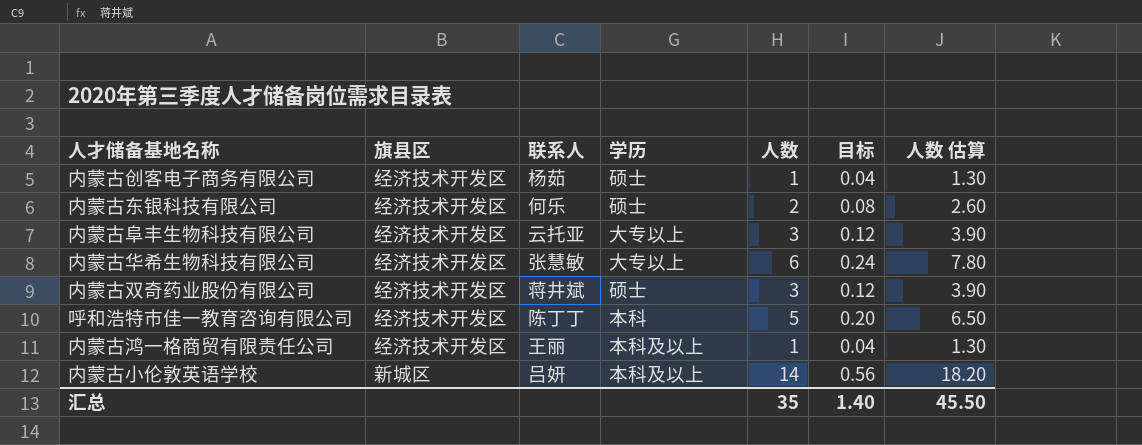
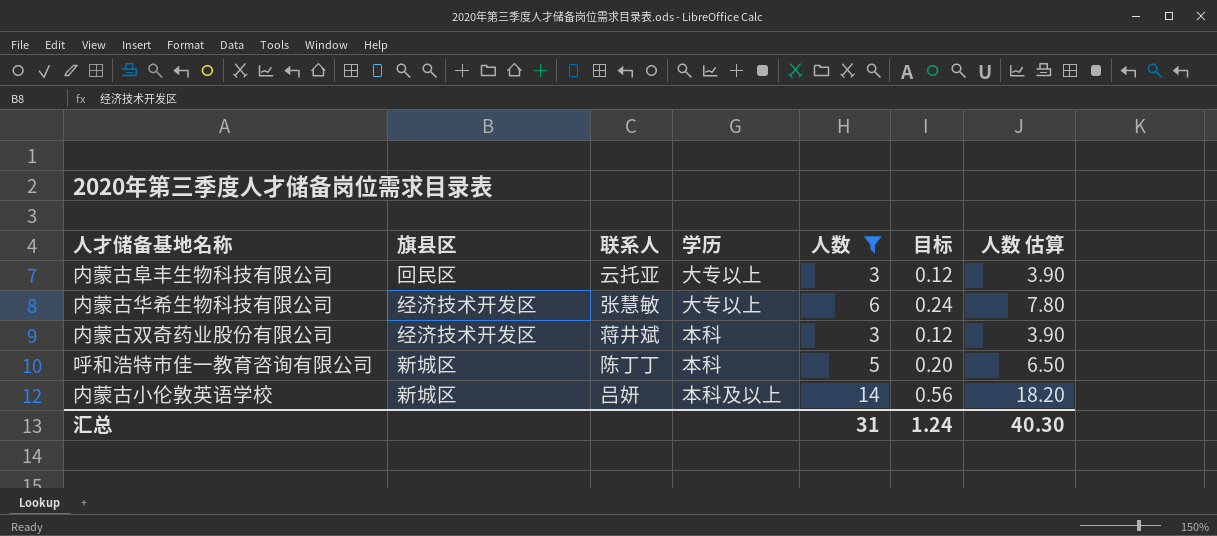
filter: none -> 人数 >= 3
内蒙古阜丰生物科技有限公司 | 旗县区: 经济技术开发区 -> 回民区
内蒙古双奇药业股份有限公司 | 学历: 硕士 -> 本科
呼和浩特市佳一教育咨询有限公司 | 旗县区: 经济技术开发区 -> 新城区
汇总 | 人数: 35 -> 31
汇总 | 目标: 1.40 -> 1.24
汇总 | 人数 估算: 45.50 -> 40.30

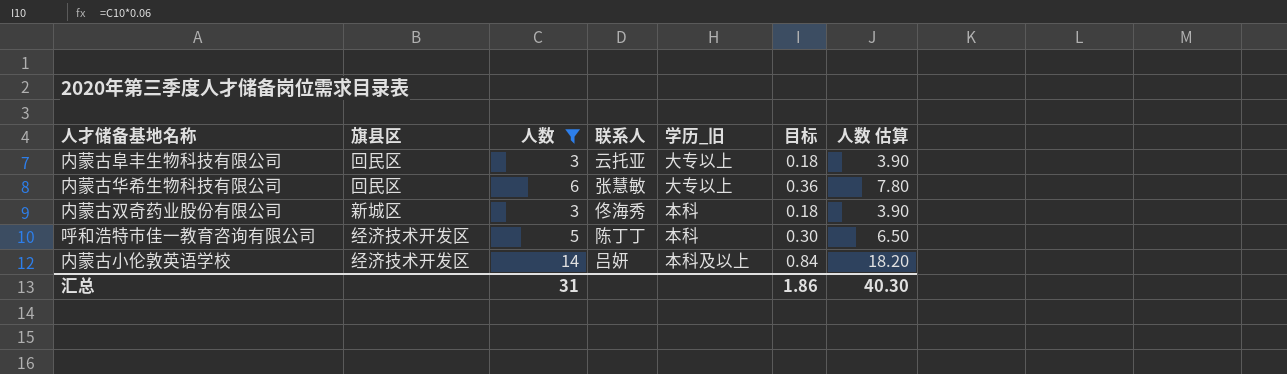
column 人数 | position: 5 -> 3
column name: 学历 -> 学历_旧
column 目标 | formula: [人数] * 0.04 -> [人数] * 0.06
内蒙古华希生物科技有限公司 | 旗县区: 经济技术开发区 -> 回民区
内蒙古双奇药业股份有限公司 | 旗县区: 经济技术开发区 -> 新城区
内蒙古双奇药业股份有限公司 | 联系人: 蒋井斌 -> 佟海秀
呼和浩特市佳一教育咨询有限公司 | 旗县区: 新城区 -> 经济技术开发区
内蒙古小伦敦英语学校 | 旗县区: 新城区 -> 经济技术开发区
汇总 | 目标: 1.24 -> 1.86

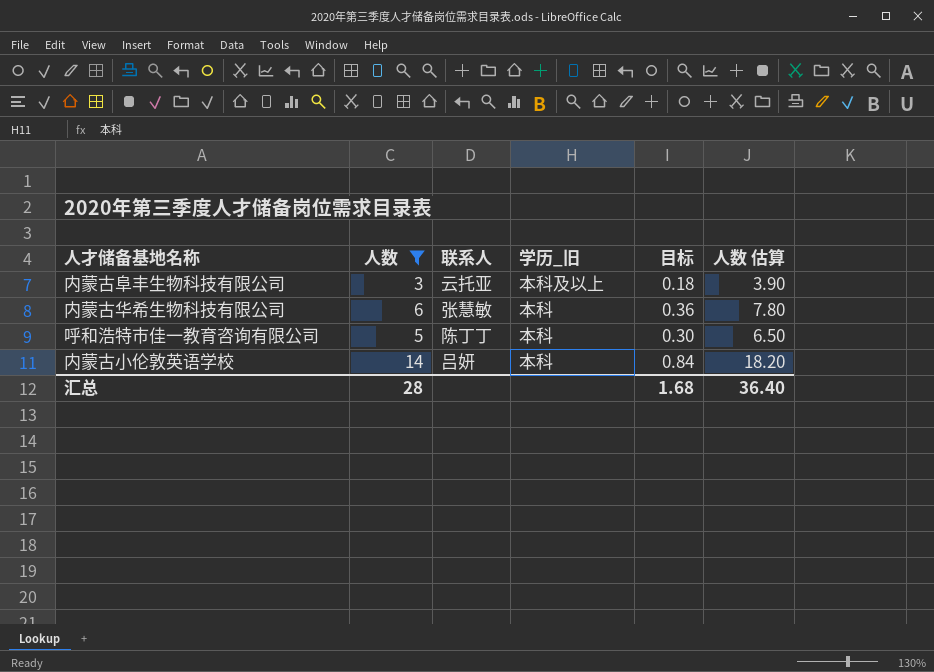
column 旗县区 | position: 2 -> none
row 内蒙古双奇药业股份有限公司: 新城区 | 3 | 佟海秀 | 本科 | 0.18 | 3.90 -> none
内蒙古阜丰生物科技有限公司 | 学历_旧: 大专以上 -> 本科及以上
内蒙古华希生物科技有限公司 | 学历_旧: 大专以上 -> 本科
内蒙古小伦敦英语学校 | 学历_旧: 本科及以上 -> 本科
汇总 | 人数: 31 -> 28
汇总 | 目标: 1.86 -> 1.68
汇总 | 人数 估算: 40.30 -> 36.40

